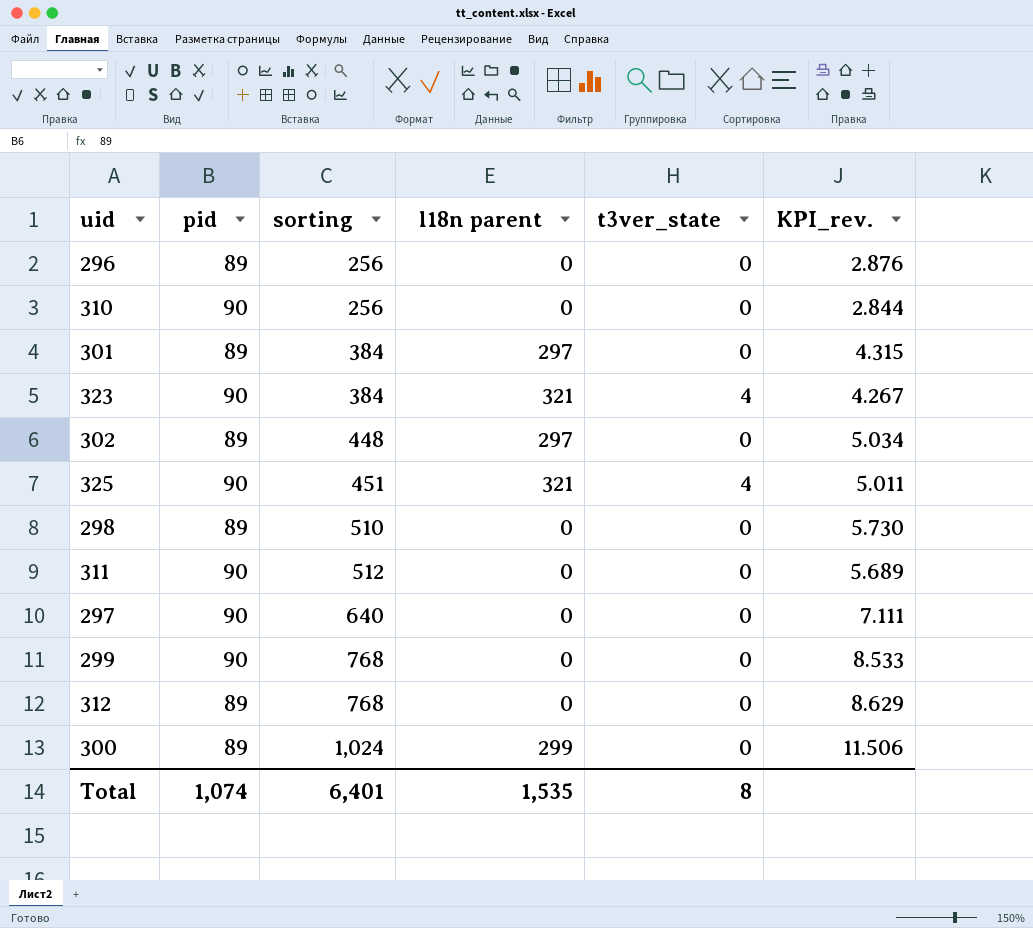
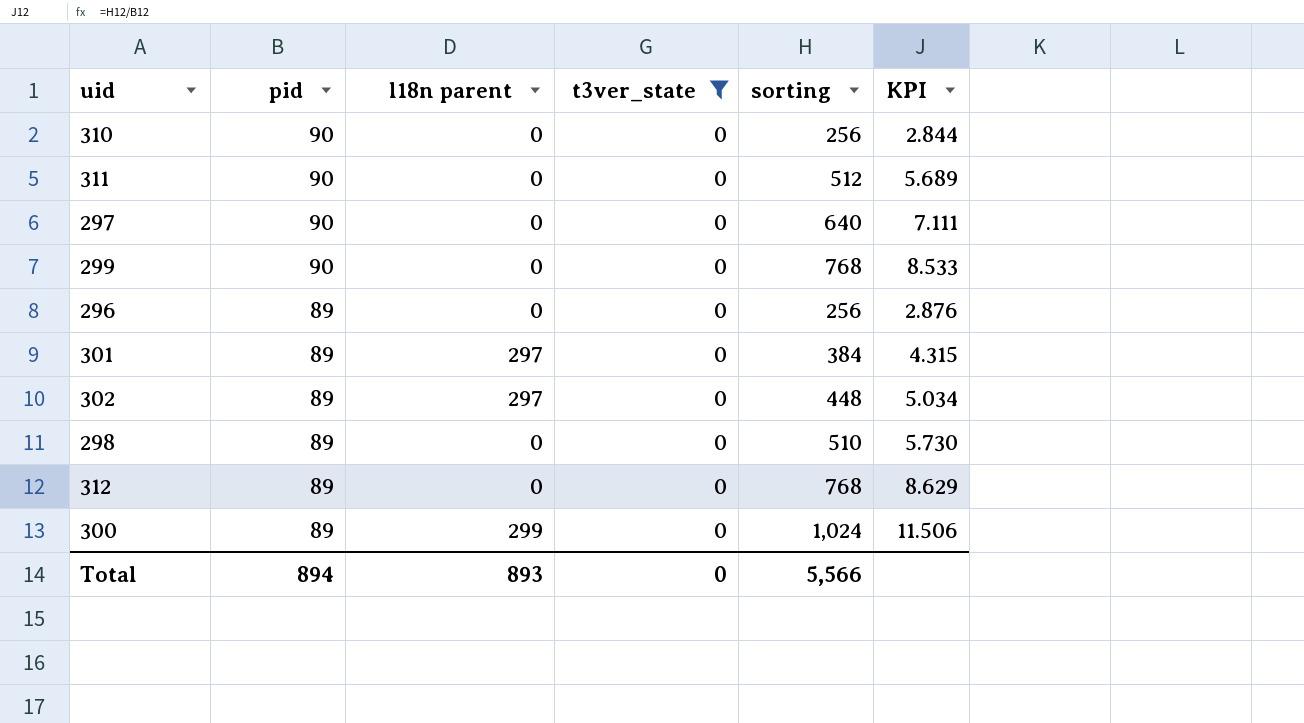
filter: none -> t3ver_state = 0
row order: sorting ascending -> pid descending
column sorting | position: 3 -> 5
column name: KPI_rev. -> KPI
Total | pid: 1,074 -> 894
Total | l18n parent: 1,535 -> 893
Total | t3ver_state: 8 -> 0
Total | sorting: 6,401 -> 5,566

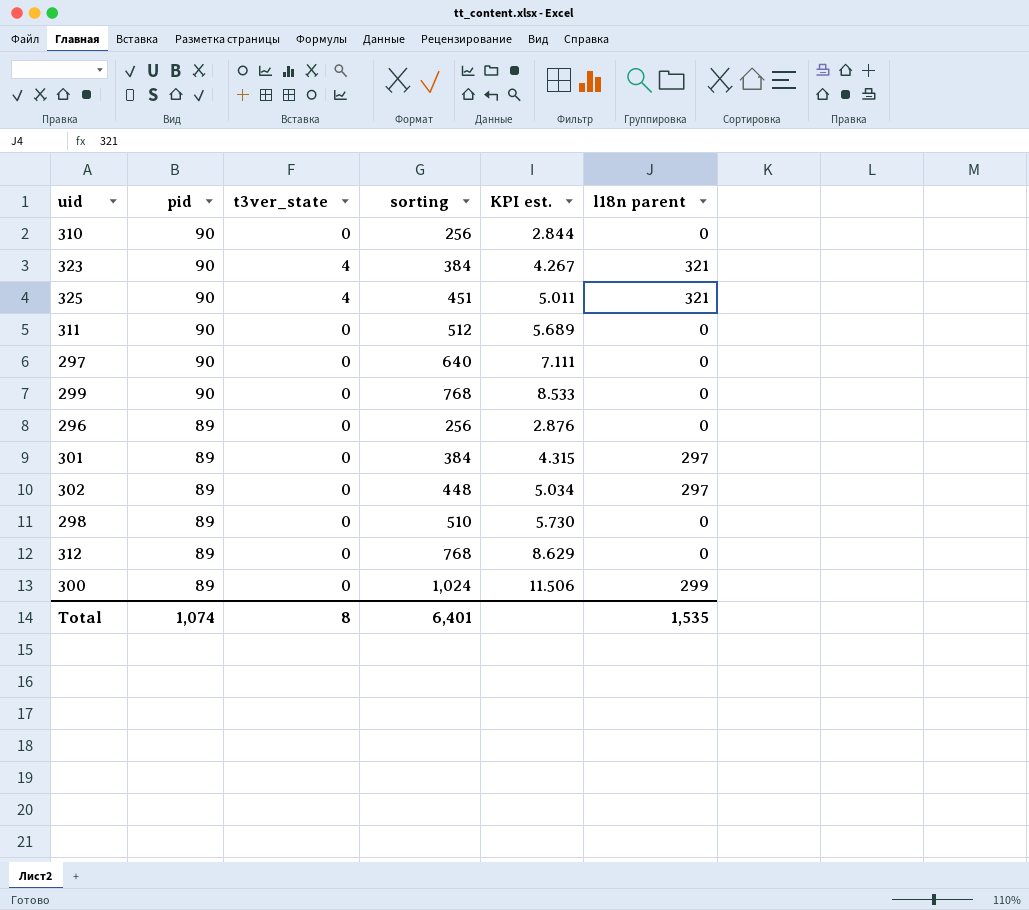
filter: t3ver_state = 0 -> none
column name: KPI -> KPI est.
column l18n parent | position: 3 -> 6
Total | pid: 894 -> 1,074
Total | t3ver_state: 0 -> 8
Total | sorting: 5,566 -> 6,401
Total | l18n parent: 893 -> 1,535

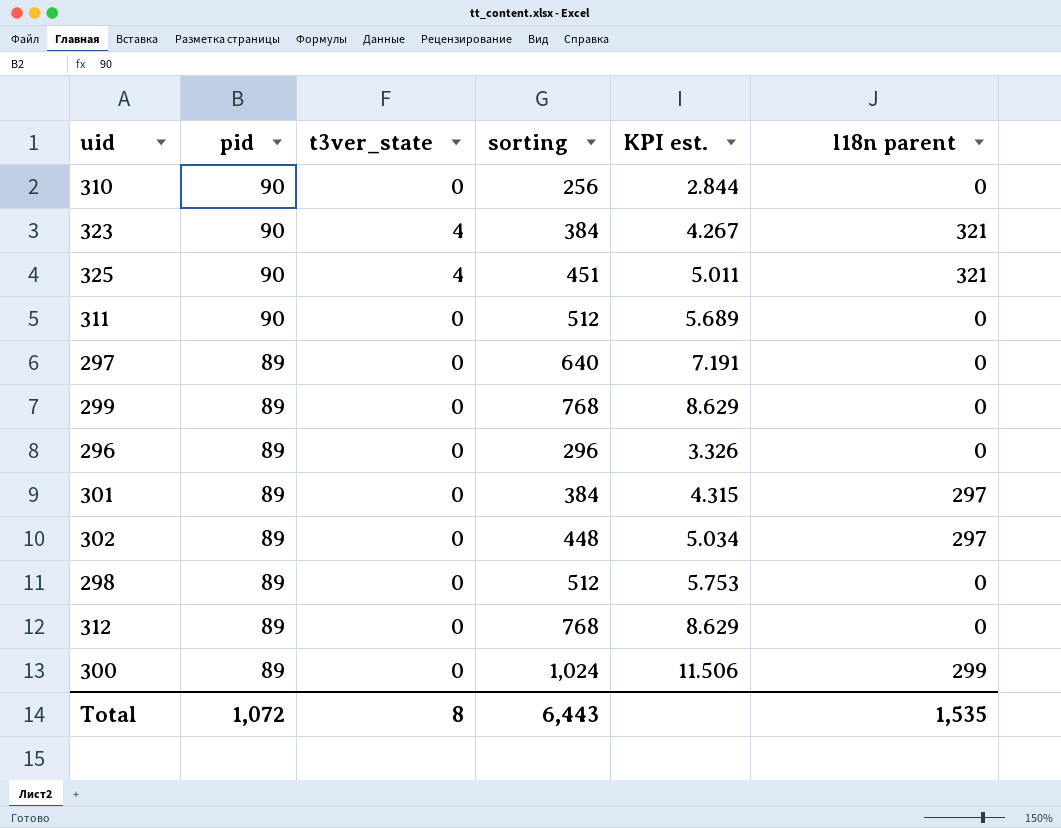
297 | pid: 90 -> 89
297 | KPI est.: 7.111 -> 7.191
299 | pid: 90 -> 89
299 | KPI est.: 8.533 -> 8.629
296 | sorting: 256 -> 296
296 | KPI est.: 2.876 -> 3.326
298 | sorting: 510 -> 512
298 | KPI est.: 5.730 -> 5.753
Total | pid: 1,074 -> 1,072
Total | sorting: 6,401 -> 6,443

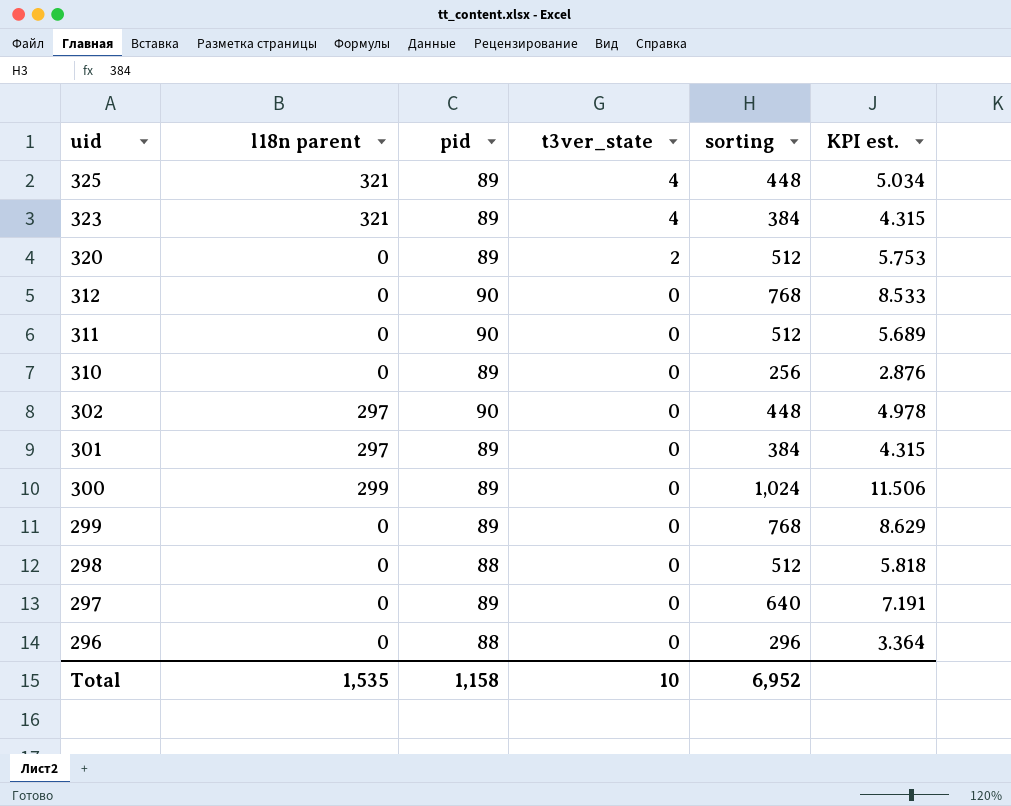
row order: pid descending -> uid descending
column l18n parent | position: 6 -> 2
325 | pid: 90 -> 89
325 | sorting: 451 -> 448
325 | KPI est.: 5.011 -> 5.034
323 | pid: 90 -> 89
323 | KPI est.: 4.267 -> 4.315
row 320: none -> 0 | 89 | 2 | 512 | 5.753
312 | pid: 89 -> 90
312 | KPI est.: 8.629 -> 8.533
310 | pid: 90 -> 89
310 | KPI est.: 2.844 -> 2.876
302 | pid: 89 -> 90
302 | KPI est.: 5.034 -> 4.978
298 | pid: 89 -> 88
298 | KPI est.: 5.753 -> 5.818
296 | pid: 89 -> 88
296 | KPI est.: 3.326 -> 3.364
Total | pid: 1,072 -> 1,158
Total | t3ver_state: 8 -> 10
Total | sorting: 6,443 -> 6,952

